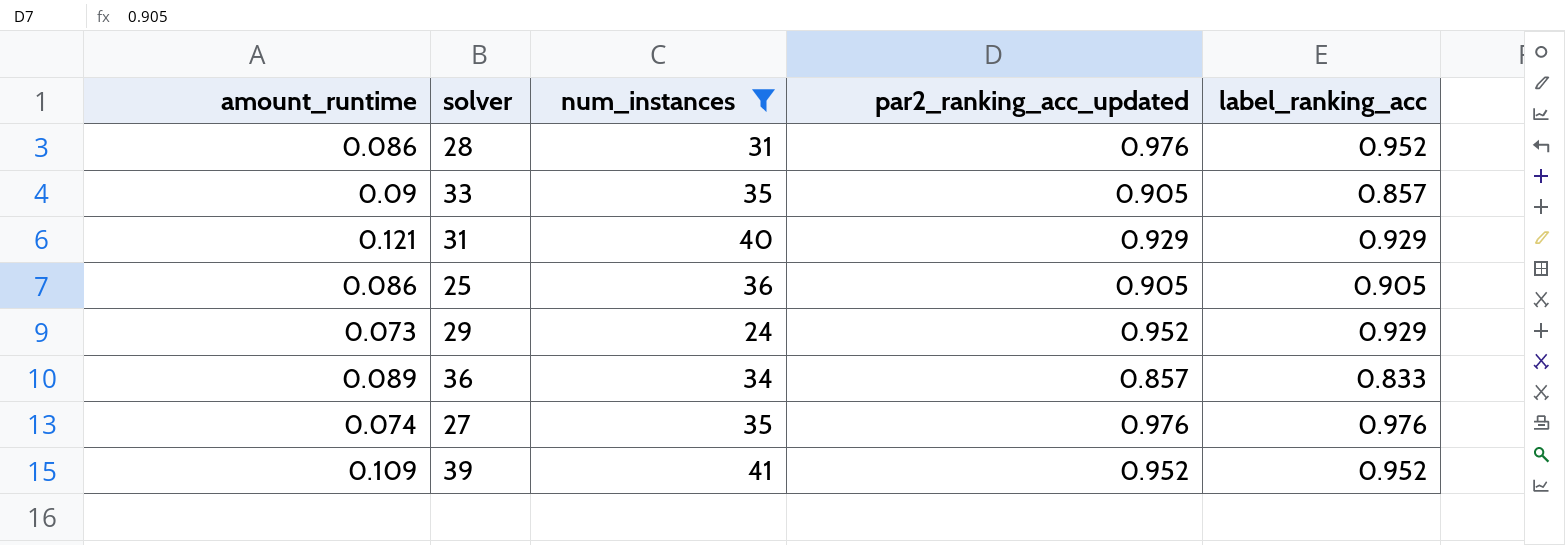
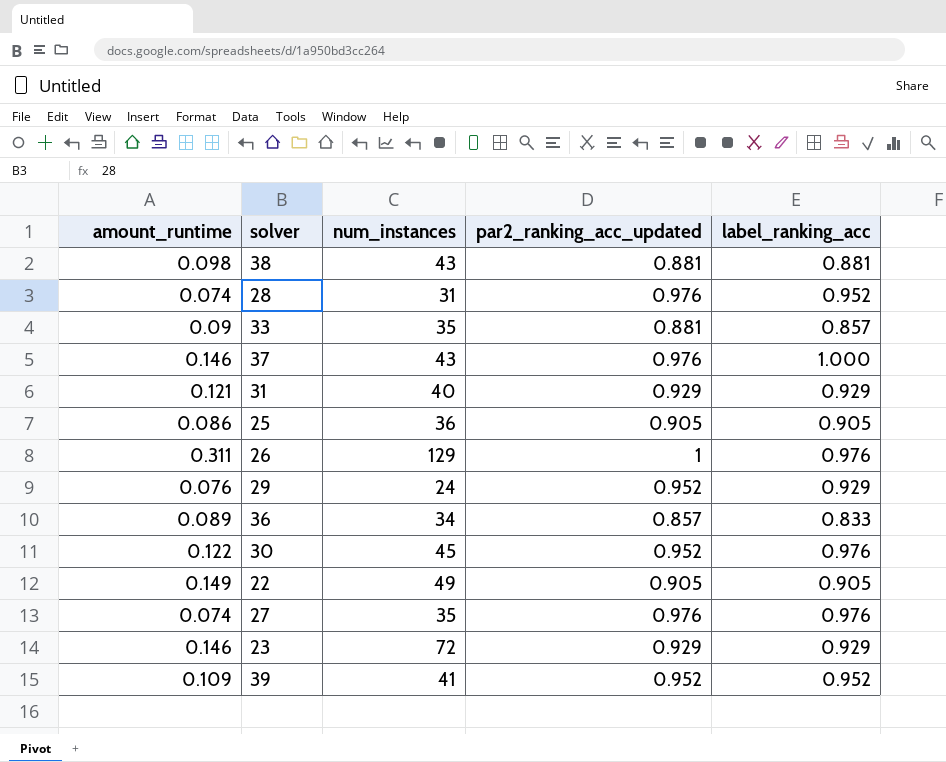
filter: num_instances <= 41 -> none
28 | amount_runtime: 0.086 -> 0.074
33 | par2_ranking_acc_updated: 0.905 -> 0.881
29 | amount_runtime: 0.073 -> 0.076

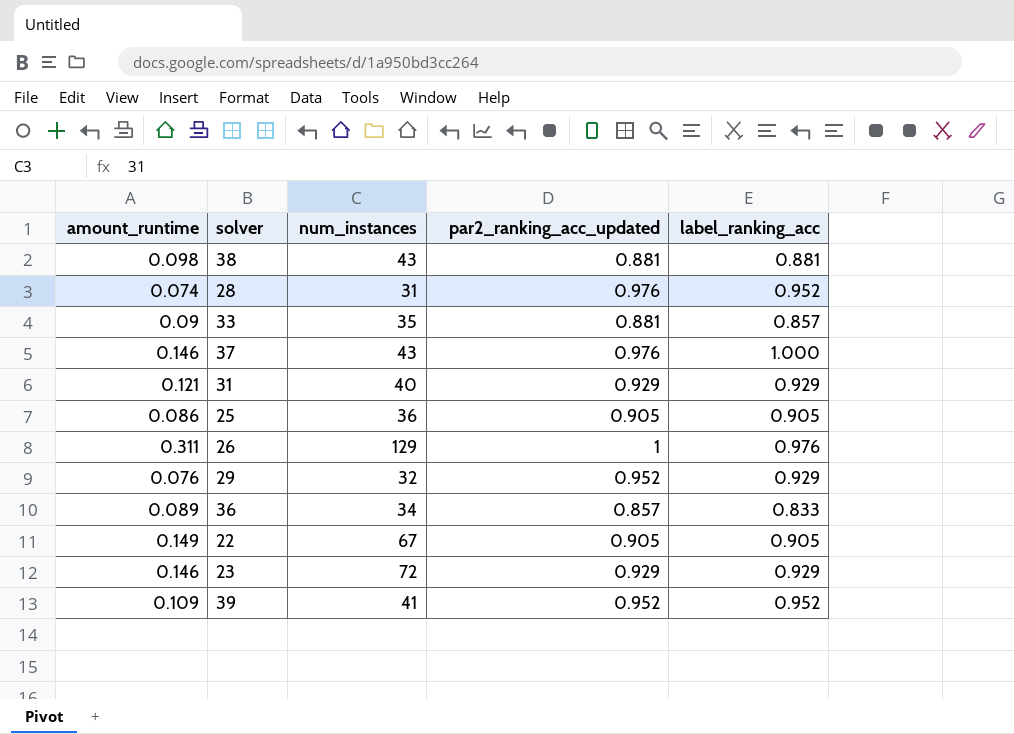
row 30: 0.122 | 45 | 0.952 | 0.976 -> none
row 27: 0.074 | 35 | 0.976 | 0.976 -> none
29 | num_instances: 24 -> 32
22 | num_instances: 49 -> 67

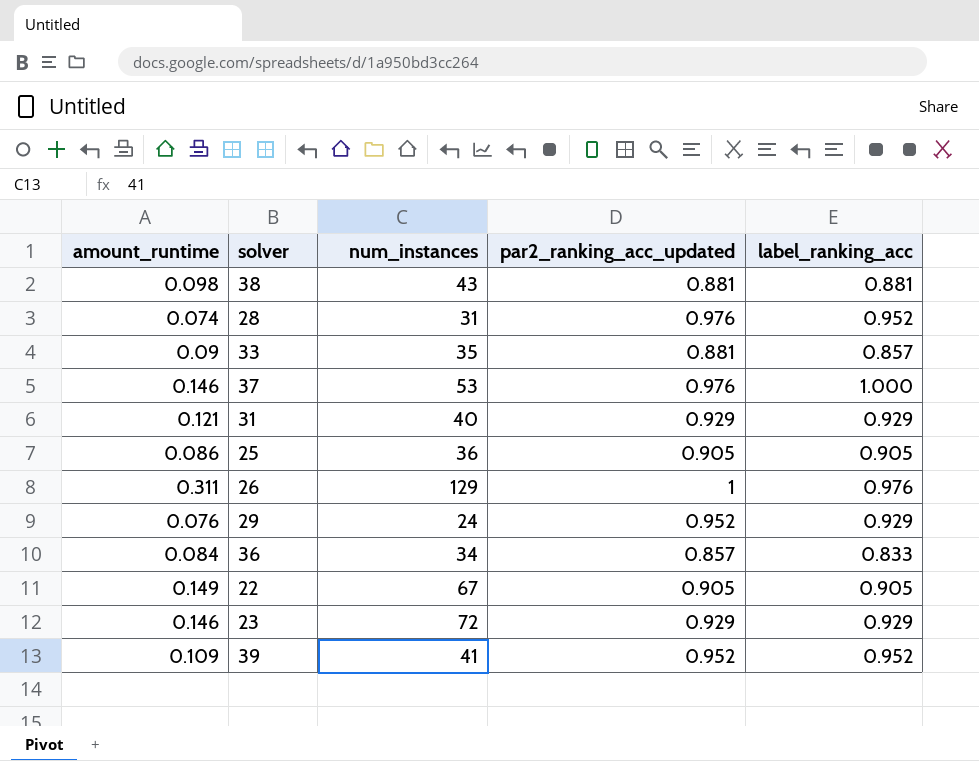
37 | num_instances: 43 -> 53
29 | num_instances: 32 -> 24
36 | amount_runtime: 0.089 -> 0.084

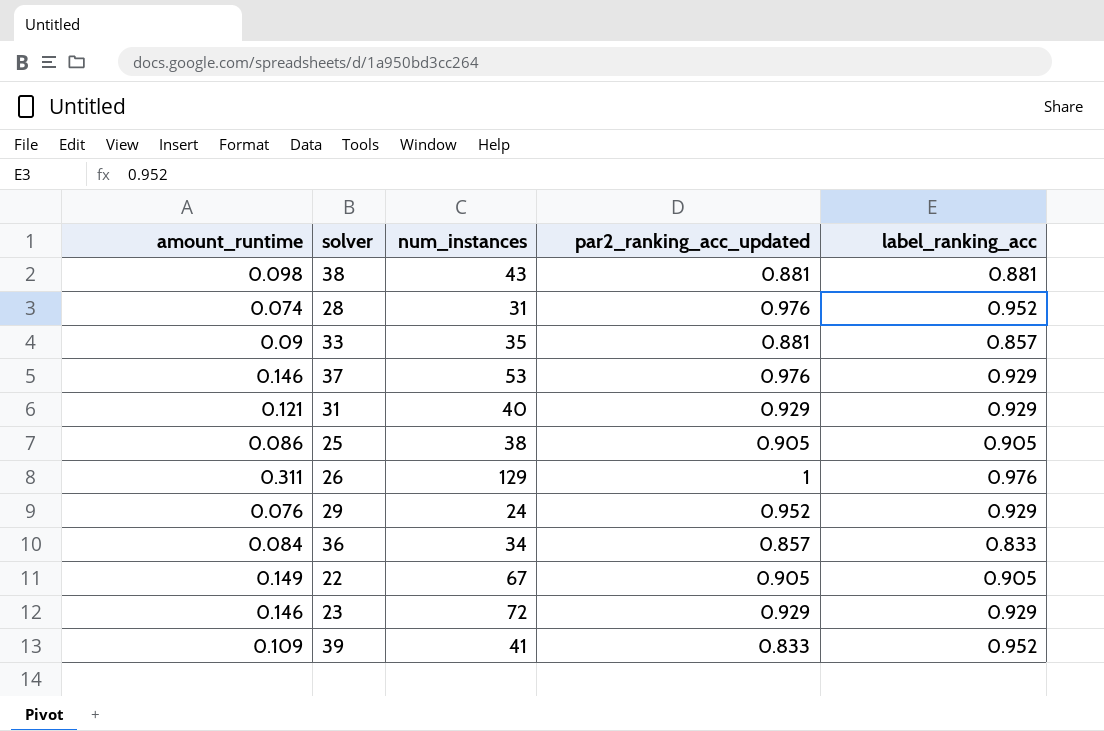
37 | label_ranking_acc: 1.000 -> 0.929
25 | num_instances: 36 -> 38
39 | par2_ranking_acc_updated: 0.952 -> 0.833

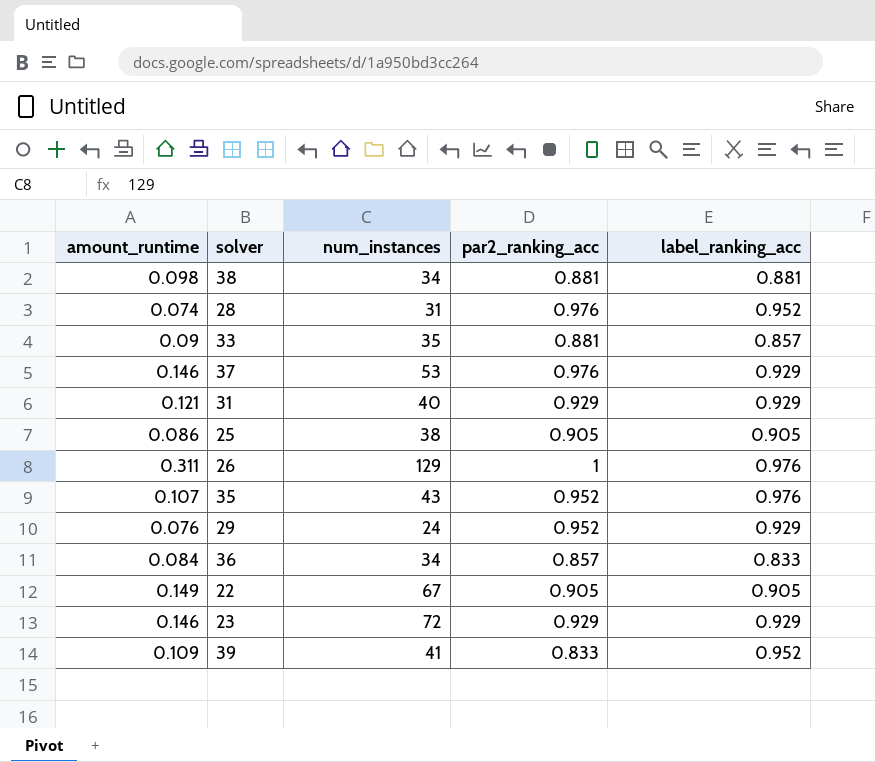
column name: par2_ranking_acc_updated -> par2_ranking_acc
38 | num_instances: 43 -> 34
row 35: none -> 0.107 | 43 | 0.952 | 0.976

